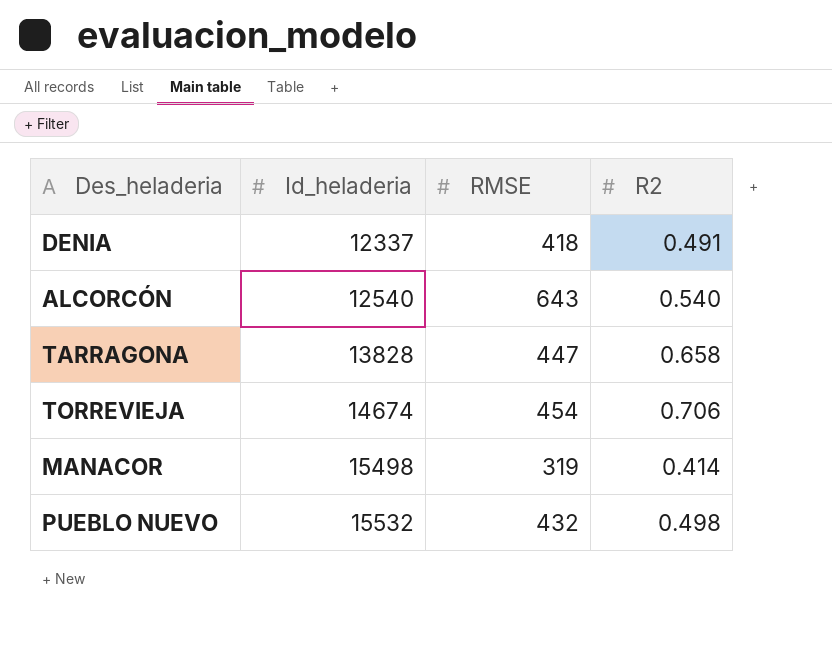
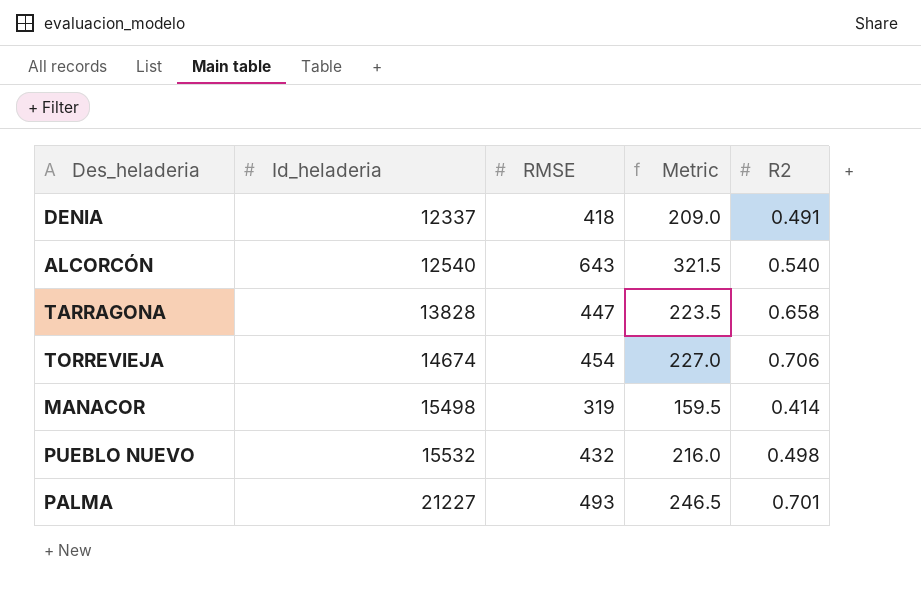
column Metric | formula: none -> [RMSE] * 0.5
row PALMA: none -> 21227 | 493 | 246.5 | 0.701

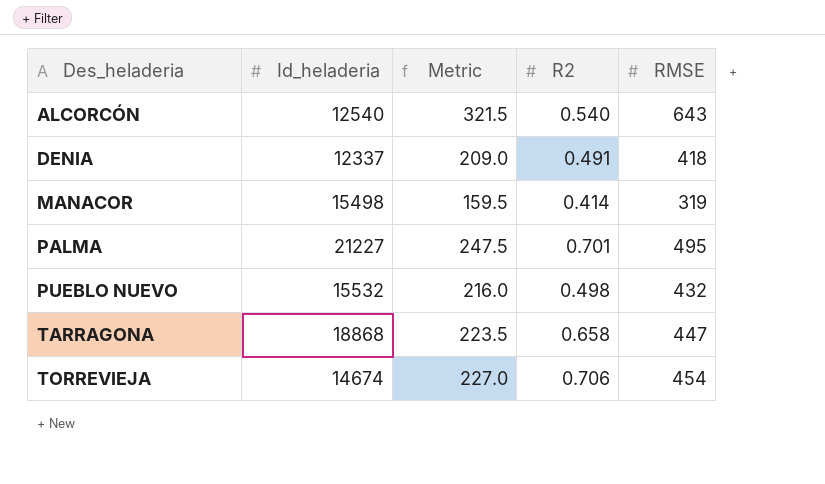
row order: Id_heladeria ascending -> Des_heladeria ascending
column RMSE | position: 3 -> 5
PALMA | Metric: 246.5 -> 247.5
PALMA | RMSE: 493 -> 495
TARRAGONA | Id_heladeria: 13828 -> 18868

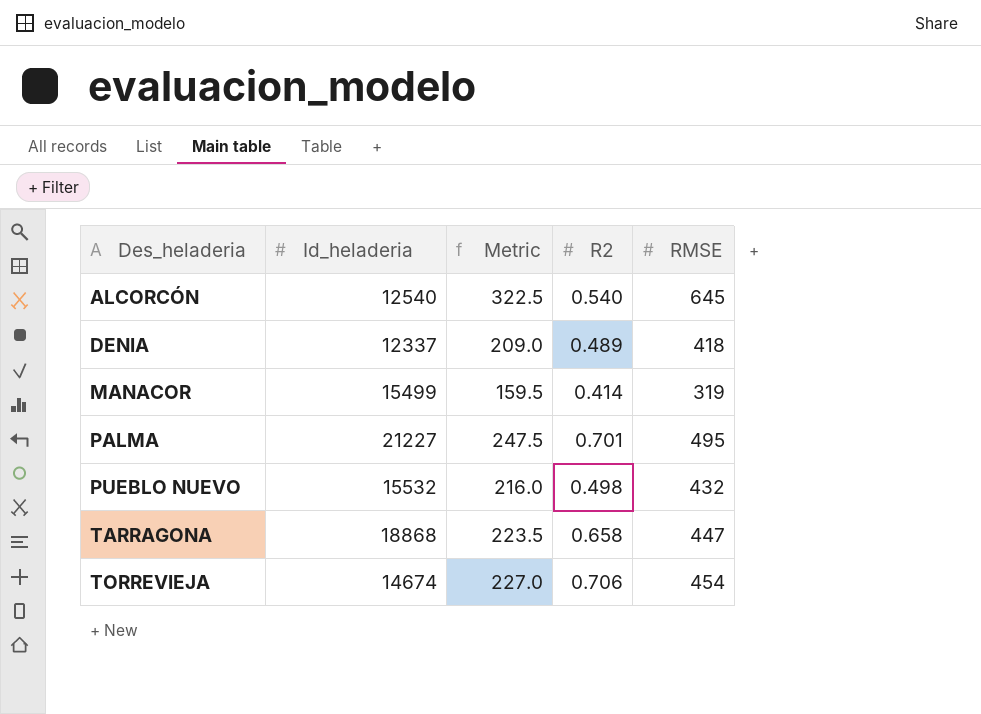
ALCORCÓN | Metric: 321.5 -> 322.5
ALCORCÓN | RMSE: 643 -> 645
DENIA | R2: 0.491 -> 0.489
MANACOR | Id_heladeria: 15498 -> 15499

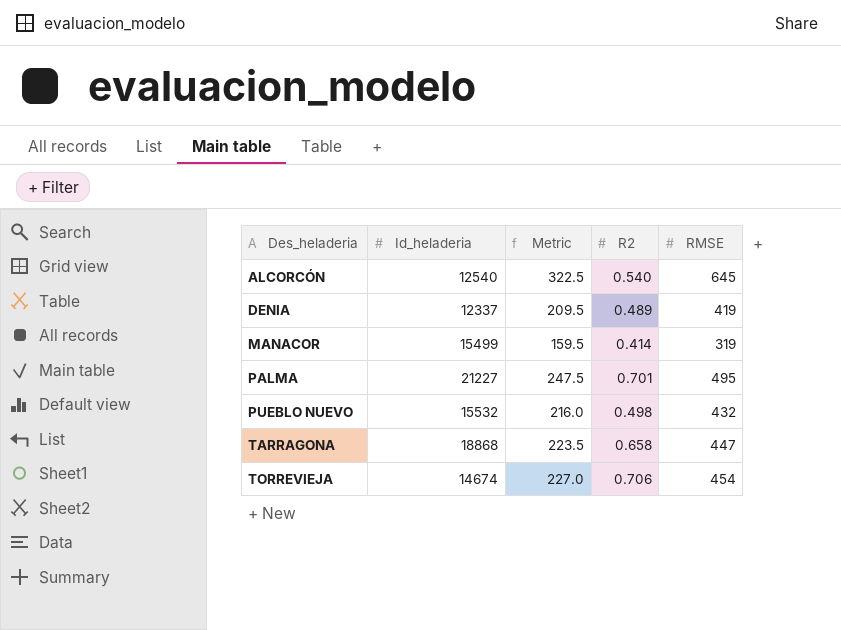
DENIA | Metric: 209.0 -> 209.5
DENIA | RMSE: 418 -> 419

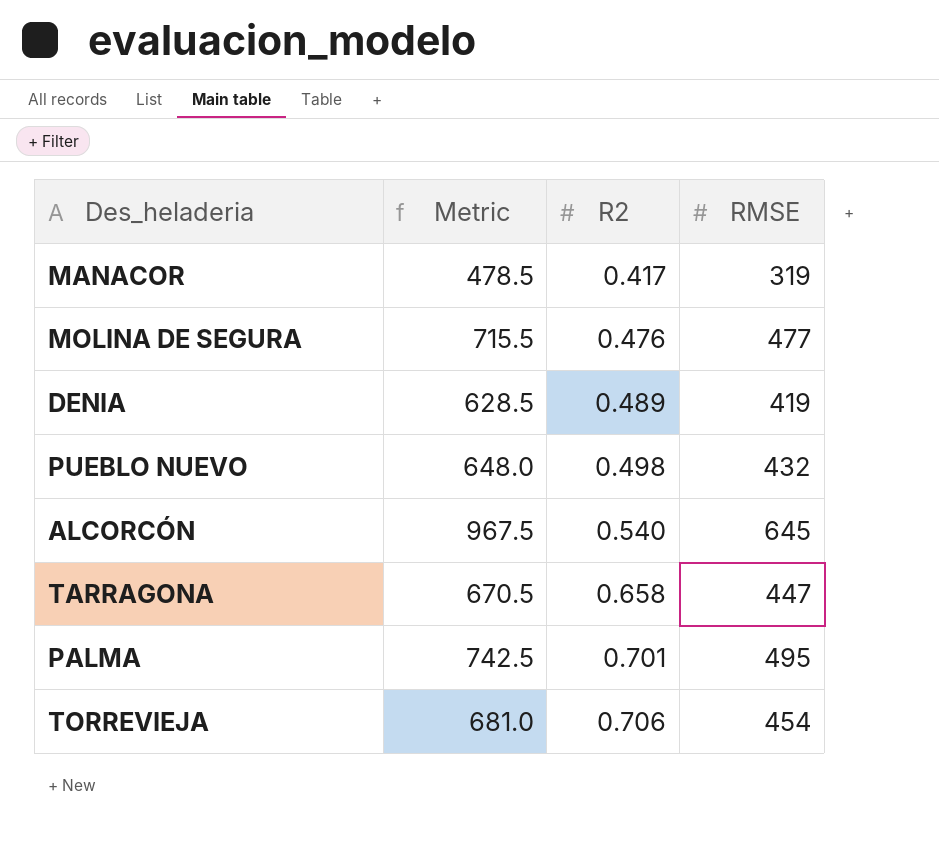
row order: Des_heladeria ascending -> R2 ascending
column Id_heladeria | position: 2 -> none
column Metric | formula: [RMSE] * 0.5 -> [RMSE] * 1.5
MANACOR | R2: 0.414 -> 0.417
row MOLINA DE SEGURA: none -> 715.5 | 0.476 | 477

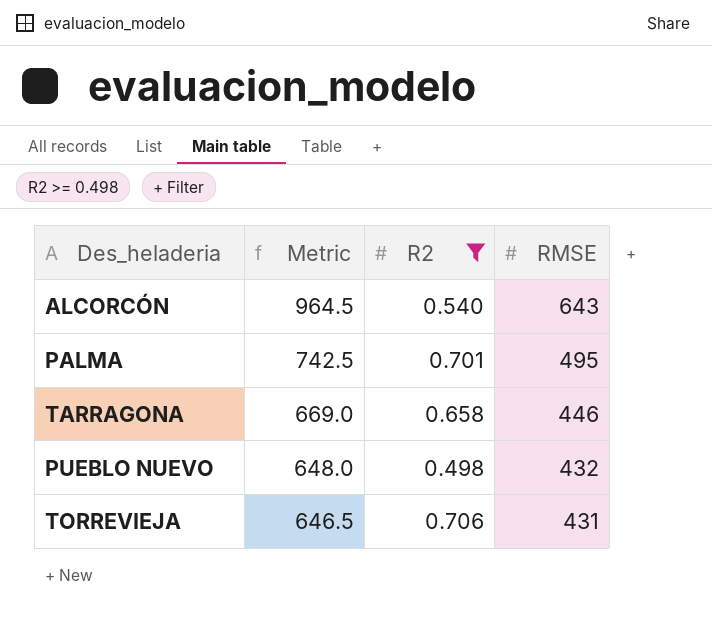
filter: none -> R2 >= 0.498
row order: R2 ascending -> Metric descending
ALCORCÓN | Metric: 967.5 -> 964.5
ALCORCÓN | RMSE: 645 -> 643
TARRAGONA | Metric: 670.5 -> 669.0
TARRAGONA | RMSE: 447 -> 446
TORREVIEJA | Metric: 681.0 -> 646.5
TORREVIEJA | RMSE: 454 -> 431

